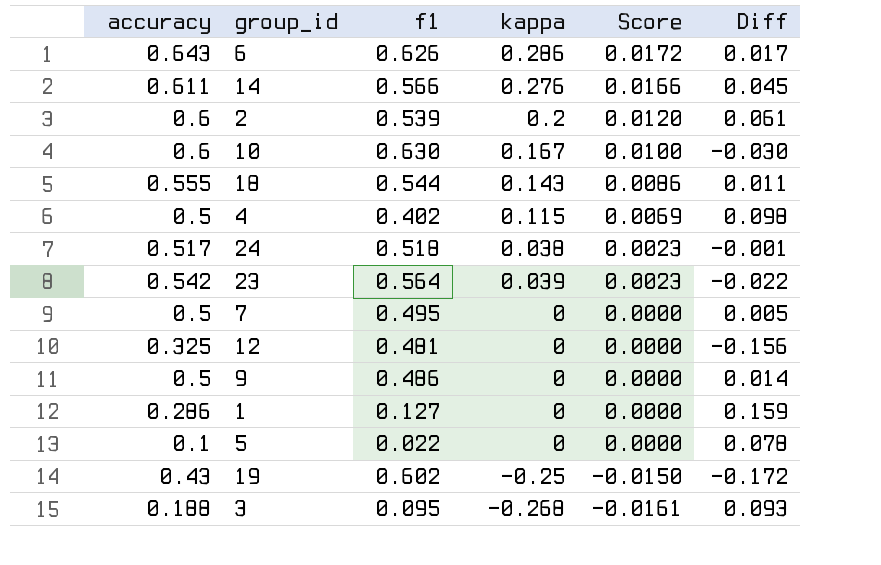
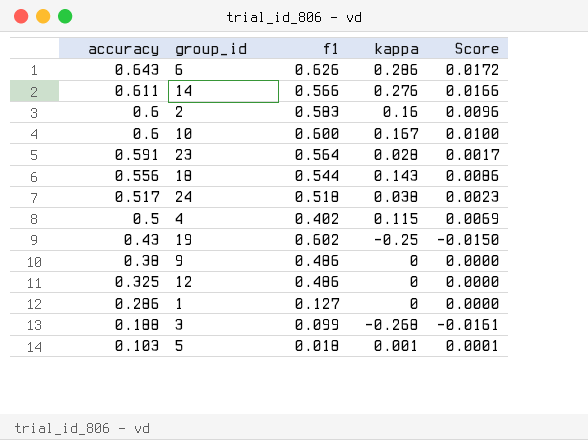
row order: Score descending -> accuracy descending
column Diff | formula: [accuracy] - [f1] -> none
row 7: 0.5 | 0.495 | 0 | 0.0000 | 0.005 -> none
2 | f1: 0.539 -> 0.583
2 | kappa: 0.2 -> 0.16
2 | Score: 0.0120 -> 0.0096
10 | f1: 0.630 -> 0.600
23 | accuracy: 0.542 -> 0.591
23 | kappa: 0.039 -> 0.028
23 | Score: 0.0023 -> 0.0017
18 | accuracy: 0.555 -> 0.556
9 | accuracy: 0.5 -> 0.38
12 | f1: 0.481 -> 0.486
3 | f1: 0.095 -> 0.099
5 | accuracy: 0.1 -> 0.103
5 | f1: 0.022 -> 0.018
5 | kappa: 0 -> 0.001
5 | Score: 0.0000 -> 0.0001

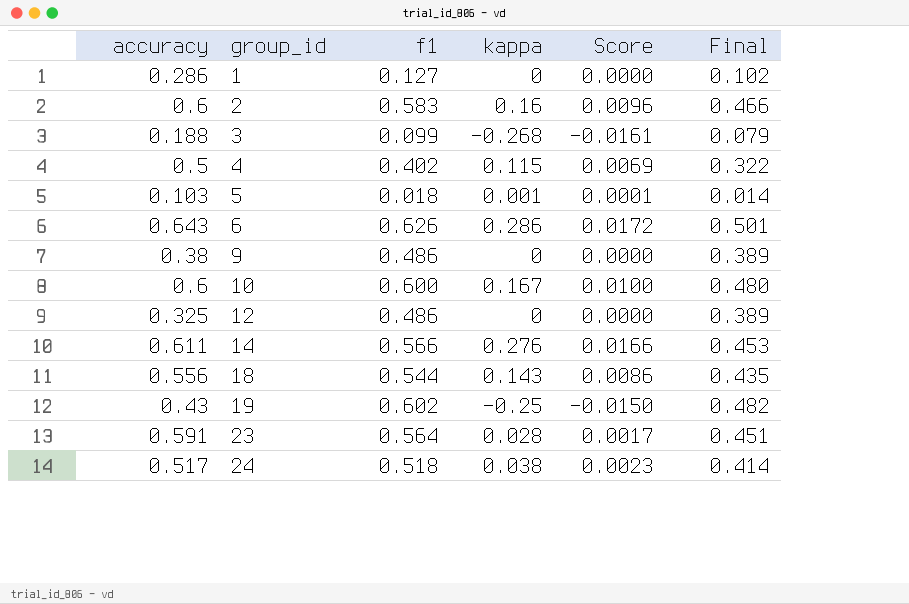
row order: accuracy descending -> group_id ascending
column Final | formula: none -> [f1] * 0.8

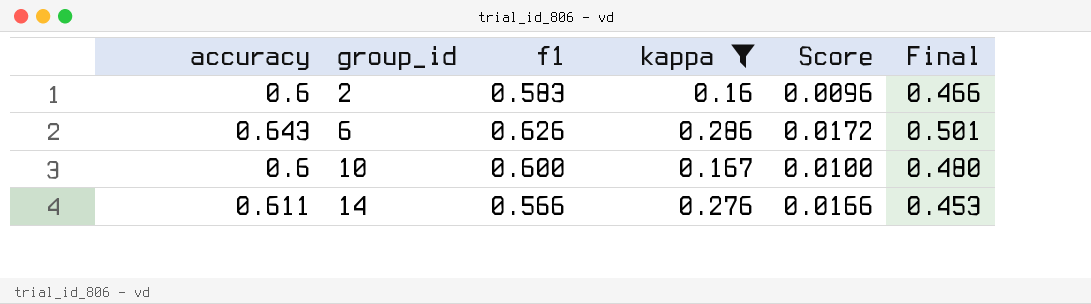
filter: none -> kappa >= 0.16

